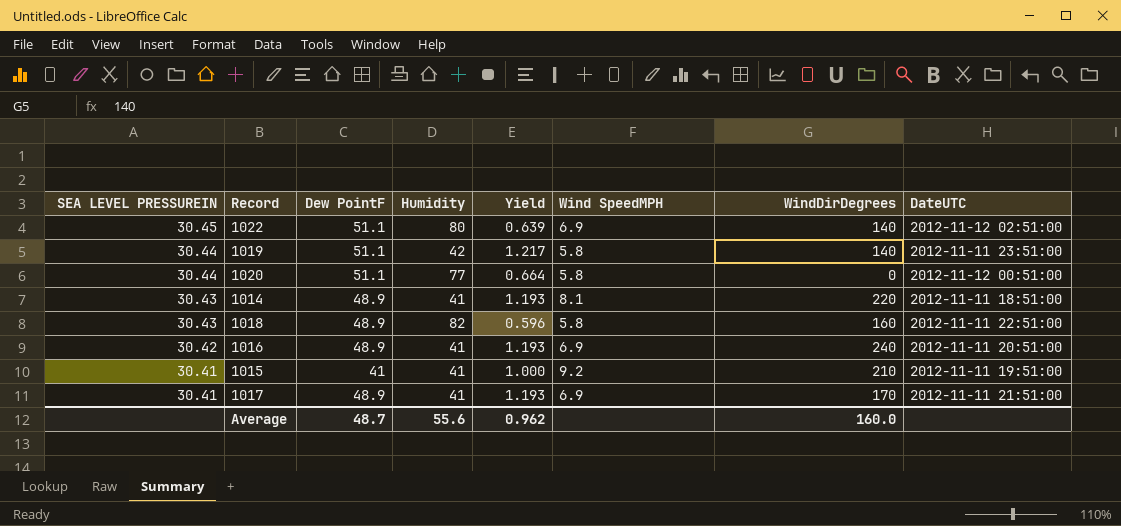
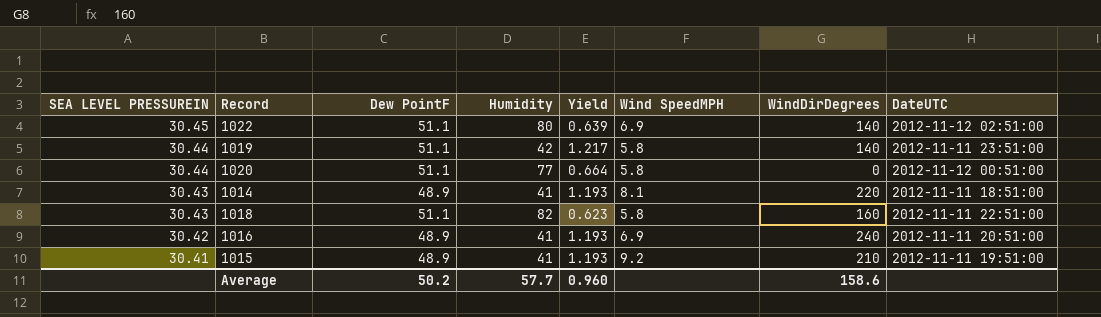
row 1017: 30.41 | 48.9 | 41 | 1.193 | 6.9 | 170 | 2012-11-11 21:51:00 -> none
1018 | Dew PointF: 48.9 -> 51.1
1018 | Yield: 0.596 -> 0.623
1015 | Dew PointF: 41 -> 48.9
1015 | Yield: 1.000 -> 1.193
Average | Dew PointF: 48.7 -> 50.2
Average | Humidity: 55.6 -> 57.7
Average | Yield: 0.962 -> 0.960
Average | WindDirDegrees: 160.0 -> 158.6

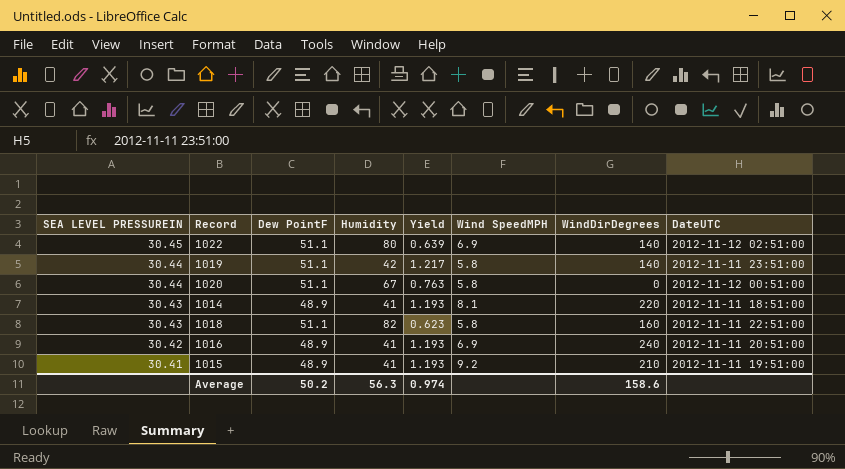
1020 | Humidity: 77 -> 67
1020 | Yield: 0.664 -> 0.763
Average | Humidity: 57.7 -> 56.3
Average | Yield: 0.960 -> 0.974

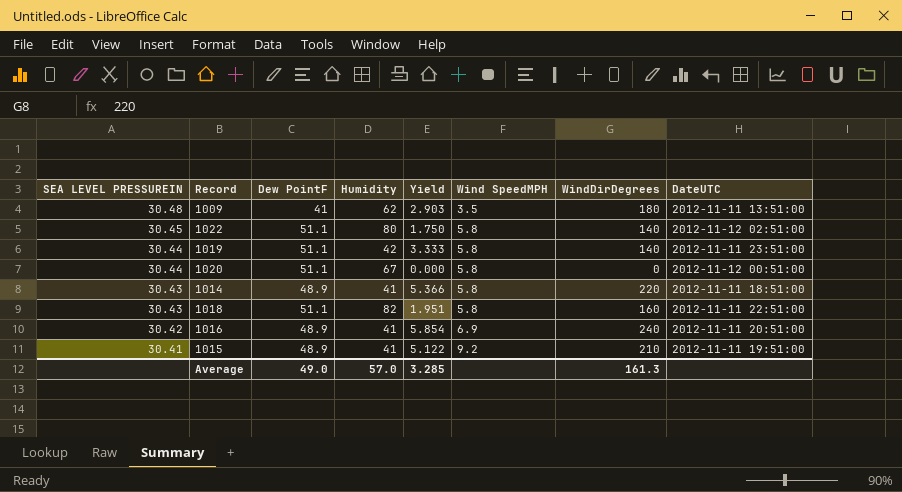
column Yield | formula: [Dew PointF] / [Humidity] -> [WindDirDegrees] / [Humidity]
row 1009: none -> 30.48 | 41 | 62 | 2.903 | 3.5 | 180 | 2012-11-11 13:51:00
1022 | Wind SpeedMPH: 6.9 -> 5.8
1014 | Wind SpeedMPH: 8.1 -> 5.8
Average | Dew PointF: 50.2 -> 49.0
Average | Humidity: 56.3 -> 57.0
Average | Yield: 0.974 -> 3.285
Average | WindDirDegrees: 158.6 -> 161.3

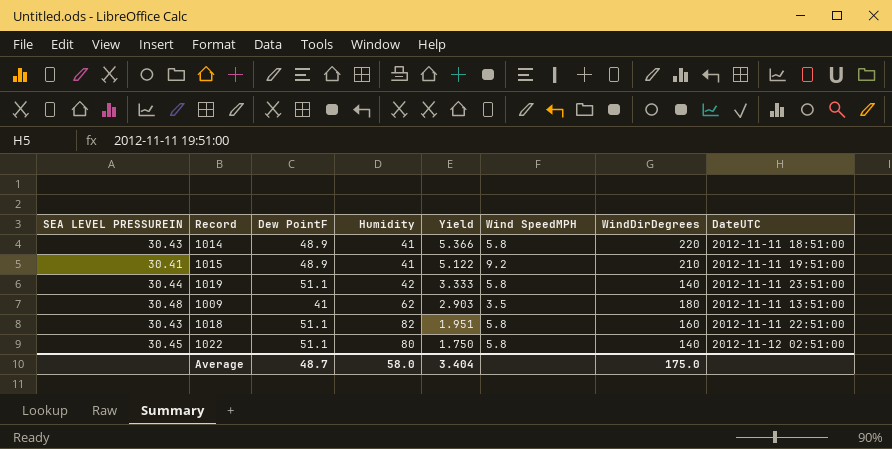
row order: SEA LEVEL PRESSUREIN descending -> Yield descending
row 1020: 30.44 | 51.1 | 67 | 0.000 | 5.8 | 0 | 2012-11-12 00:51:00 -> none
row 1016: 30.42 | 48.9 | 41 | 5.854 | 6.9 | 240 | 2012-11-11 20:51:00 -> none
Average | Dew PointF: 49.0 -> 48.7
Average | Humidity: 57.0 -> 58.0
Average | Yield: 3.285 -> 3.404
Average | WindDirDegrees: 161.3 -> 175.0

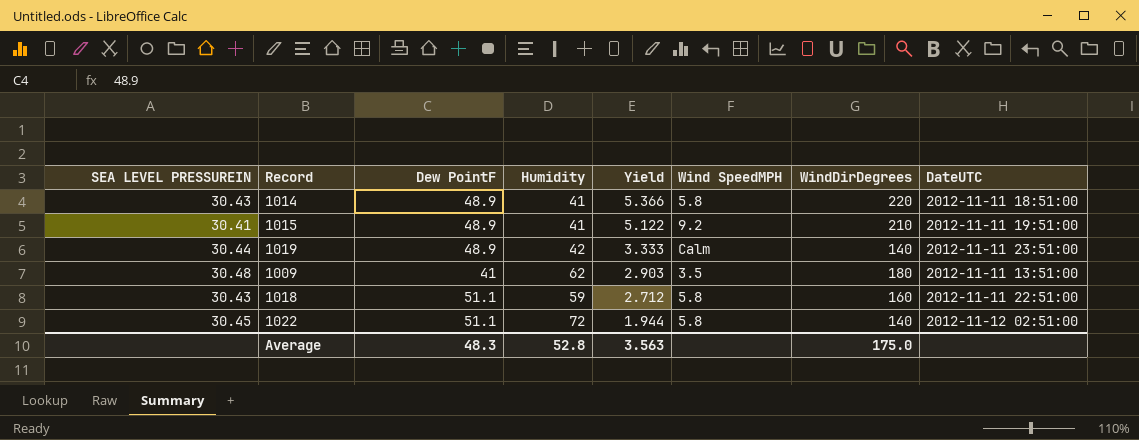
1019 | Dew PointF: 51.1 -> 48.9
1019 | Wind SpeedMPH: 5.8 -> Calm
1018 | Humidity: 82 -> 59
1018 | Yield: 1.951 -> 2.712
1022 | Humidity: 80 -> 72
1022 | Yield: 1.750 -> 1.944
Average | Dew PointF: 48.7 -> 48.3
Average | Humidity: 58.0 -> 52.8
Average | Yield: 3.404 -> 3.563

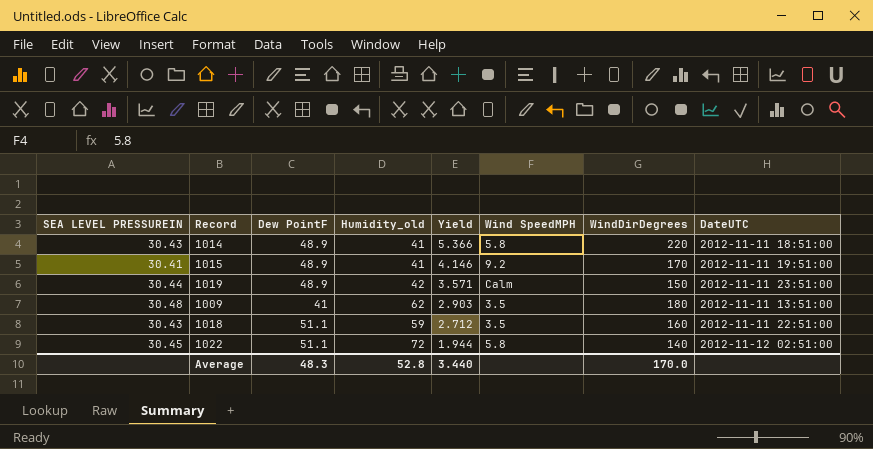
column name: Humidity -> Humidity_old
1015 | Yield: 5.122 -> 4.146
1015 | WindDirDegrees: 210 -> 170
1019 | Yield: 3.333 -> 3.571
1019 | WindDirDegrees: 140 -> 150
1018 | Wind SpeedMPH: 5.8 -> 3.5
Average | Yield: 3.563 -> 3.440
Average | WindDirDegrees: 175.0 -> 170.0

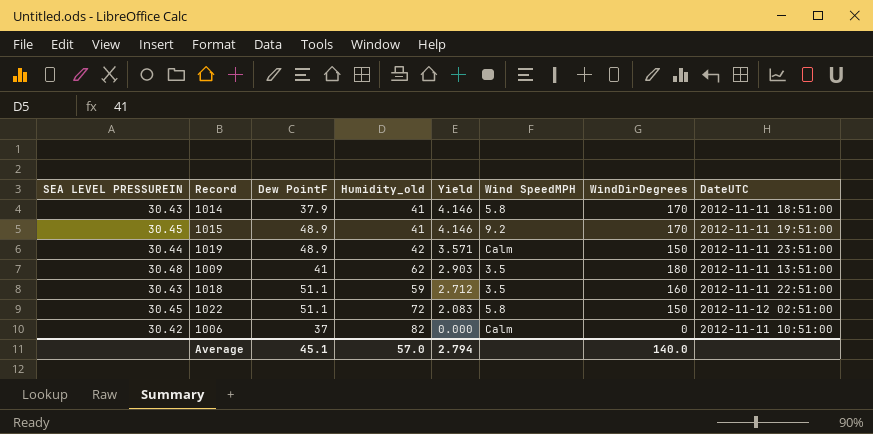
1014 | Dew PointF: 48.9 -> 37.9
1014 | Yield: 5.366 -> 4.146
1014 | WindDirDegrees: 220 -> 170
1015 | SEA LEVEL PRESSUREIN: 30.41 -> 30.45
1022 | Yield: 1.944 -> 2.083
1022 | WindDirDegrees: 140 -> 150
row 1006: none -> 30.42 | 37 | 82 | 0.000 | Calm | 0 | 2012-11-11 10:51:00
Average | Dew PointF: 48.3 -> 45.1
Average | Humidity_old: 52.8 -> 57.0
Average | Yield: 3.440 -> 2.794
Average | WindDirDegrees: 170.0 -> 140.0

